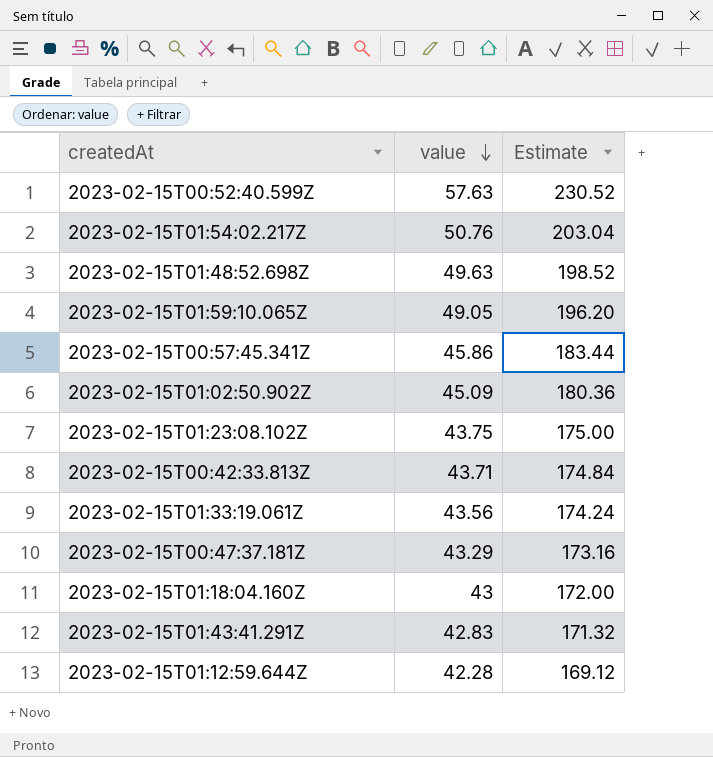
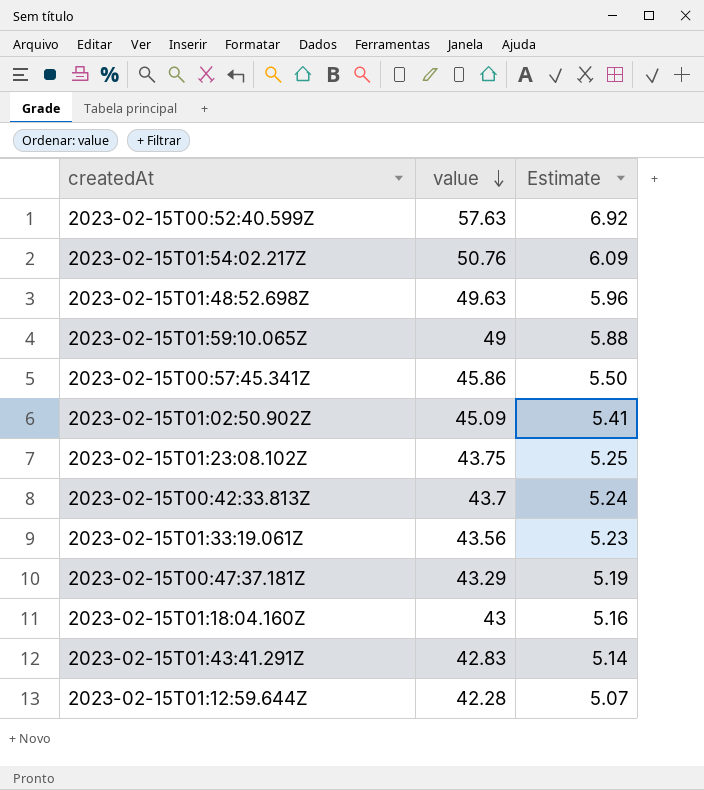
column Estimate | formula: [value] * 4 -> [value] * 0.12
2023-02-15T01:59:10.065Z | value: 49.05 -> 49
2023-02-15T00:42:33.813Z | value: 43.71 -> 43.7

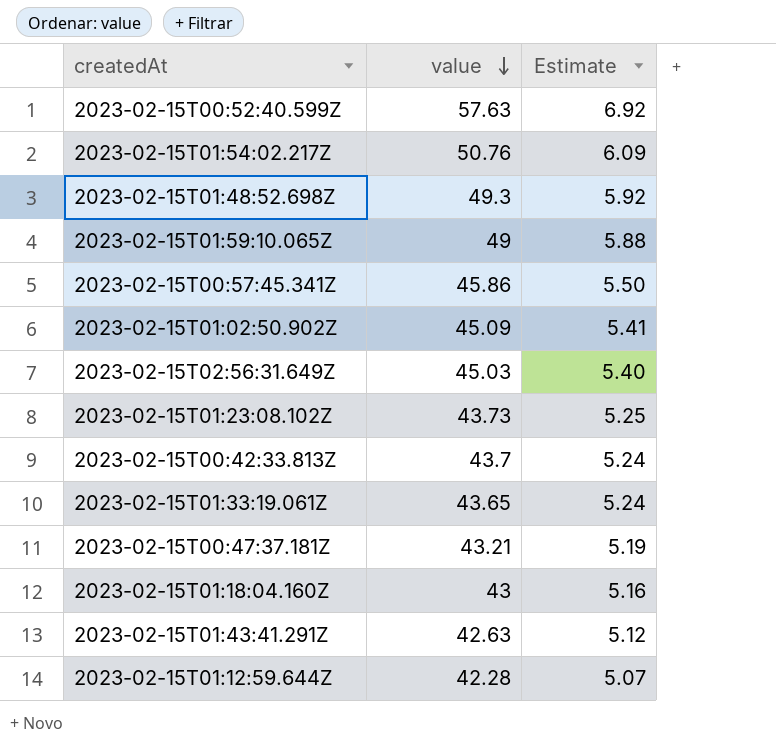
2023-02-15T01:48:52.698Z | value: 49.63 -> 49.3
2023-02-15T01:48:52.698Z | Estimate: 5.96 -> 5.92
row 2023-02-15T02:56:31.649Z: none -> 45.03 | 5.40
2023-02-15T01:23:08.102Z | value: 43.75 -> 43.73
2023-02-15T01:33:19.061Z | value: 43.56 -> 43.65
2023-02-15T01:33:19.061Z | Estimate: 5.23 -> 5.24
2023-02-15T00:47:37.181Z | value: 43.29 -> 43.21
2023-02-15T01:43:41.291Z | value: 42.83 -> 42.63
2023-02-15T01:43:41.291Z | Estimate: 5.14 -> 5.12

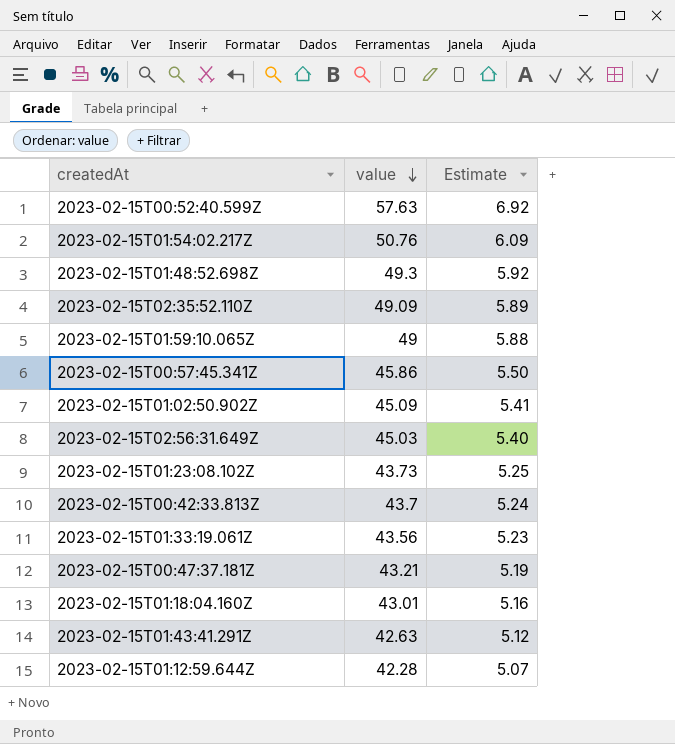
row 2023-02-15T02:35:52.110Z: none -> 49.09 | 5.89
2023-02-15T01:33:19.061Z | value: 43.65 -> 43.56
2023-02-15T01:33:19.061Z | Estimate: 5.24 -> 5.23
2023-02-15T01:18:04.160Z | value: 43 -> 43.01

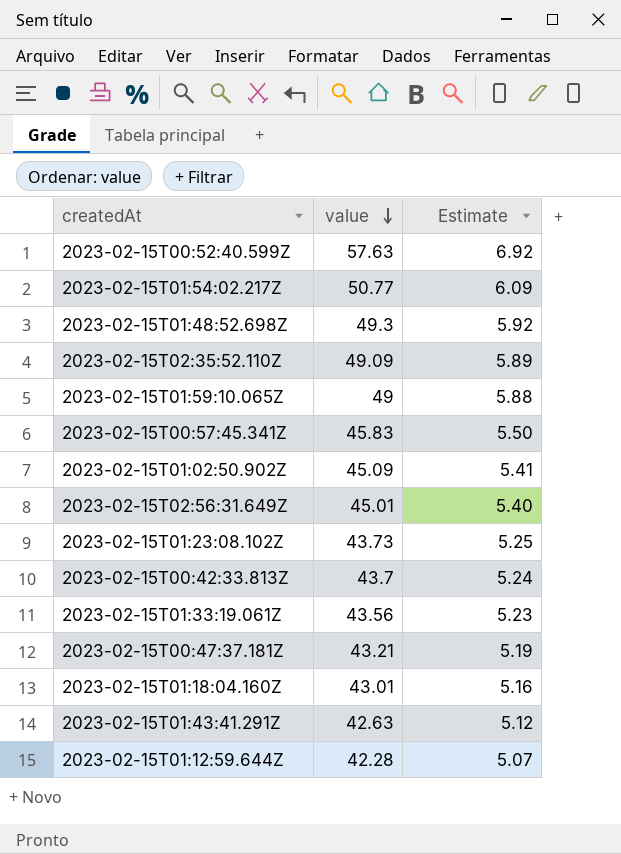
2023-02-15T01:54:02.217Z | value: 50.76 -> 50.77
2023-02-15T00:57:45.341Z | value: 45.86 -> 45.83
2023-02-15T02:56:31.649Z | value: 45.03 -> 45.01

